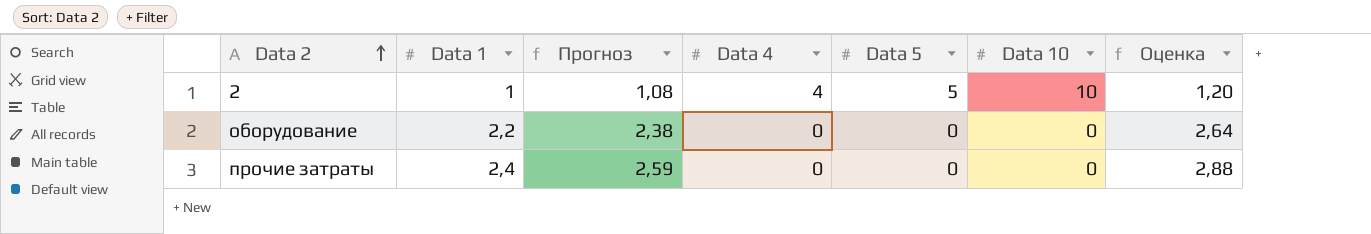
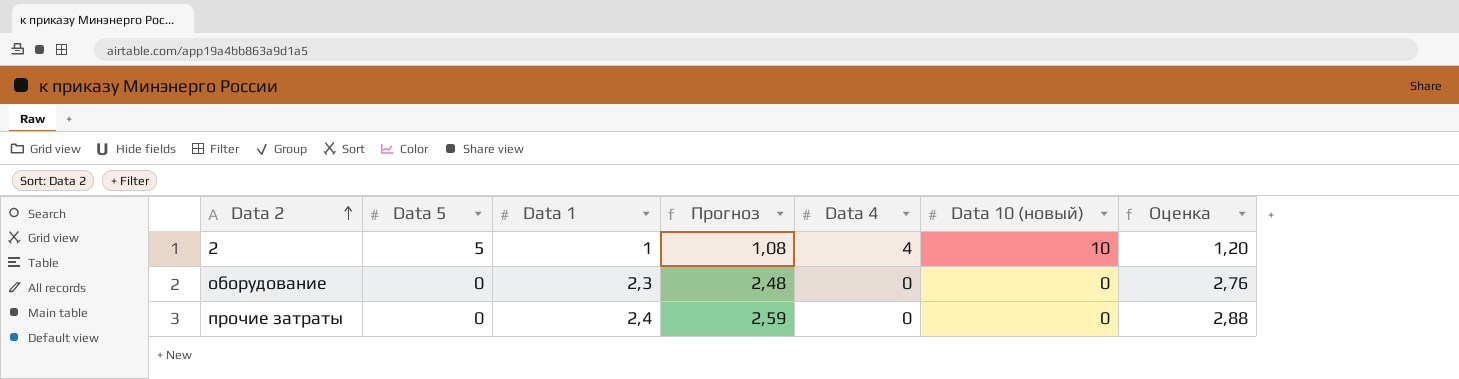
column Data 5 | position: 5 -> 2
column name: Data 10 -> Data 10 (новый)
оборудование | Data 1: 2,2 -> 2,3
оборудование | Прогноз: 2,38 -> 2,48
оборудование | Оценка: 2,64 -> 2,76

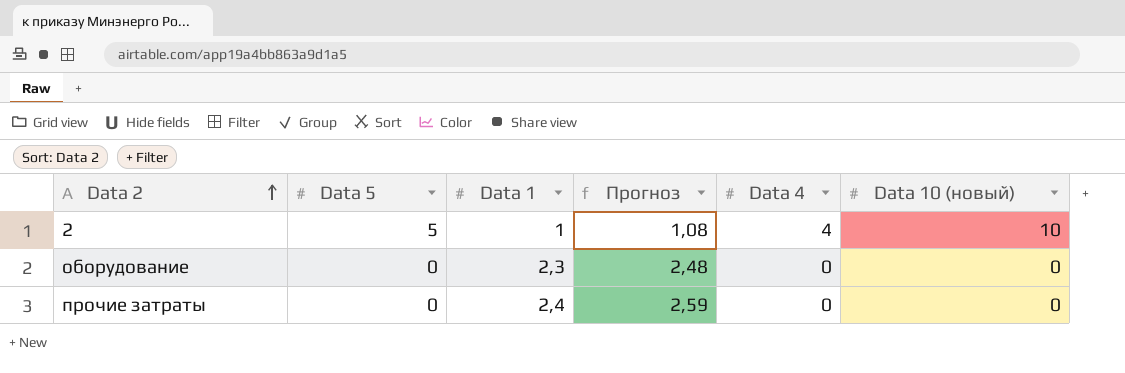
column Оценка | formula: [Data 1] * 1,2 -> none

